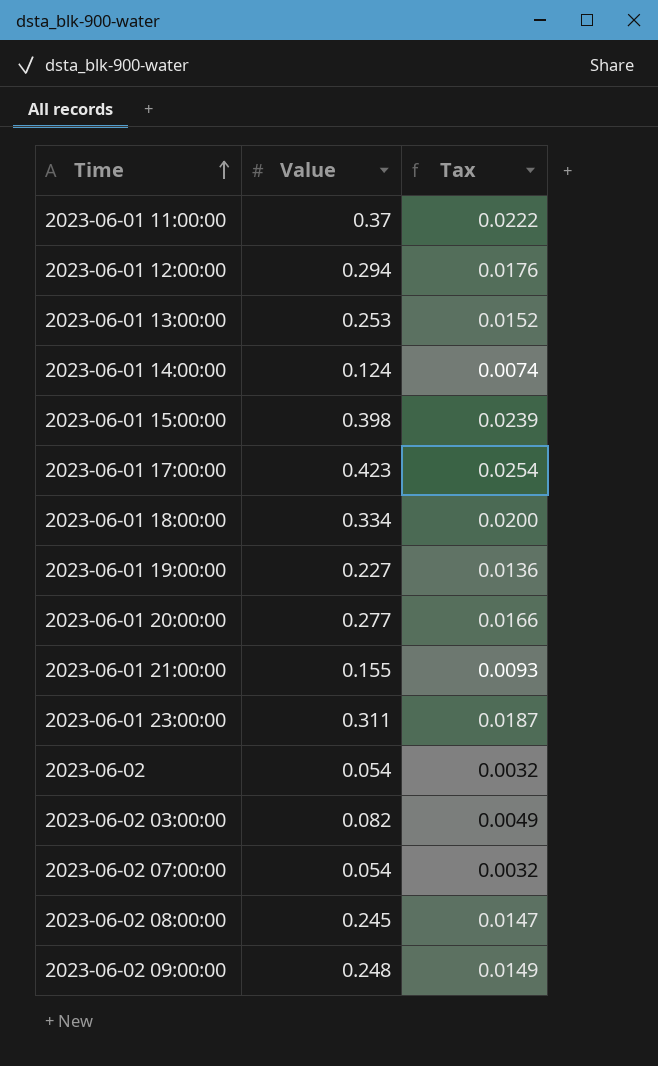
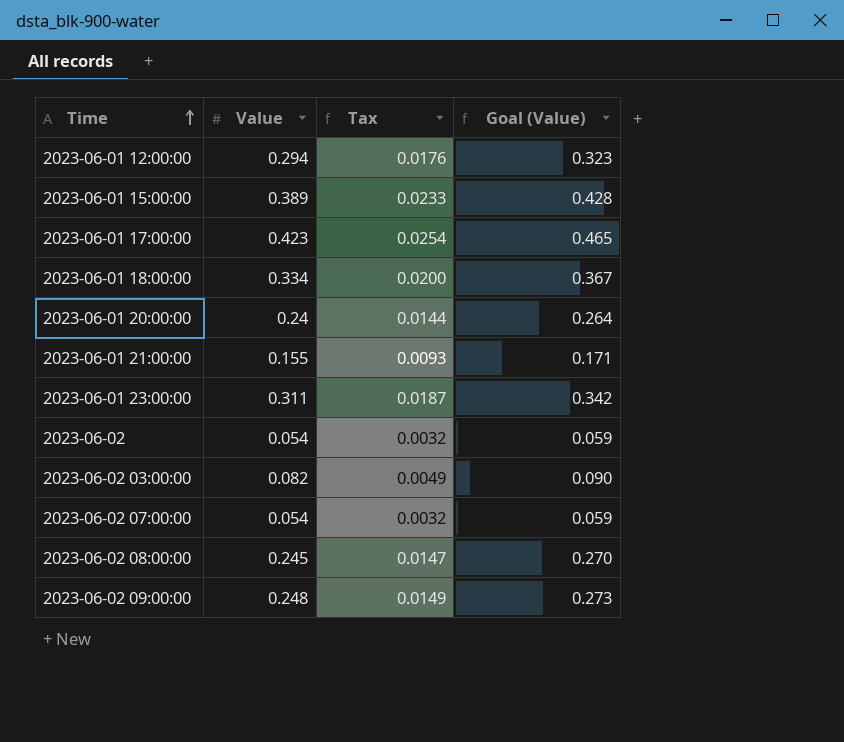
column Goal (Value) | formula: none -> [Value] * 1.1
row 2023-06-01 11:00:00: 0.37 | 0.0222 -> none
row 2023-06-01 13:00:00: 0.253 | 0.0152 -> none
row 2023-06-01 14:00:00: 0.124 | 0.0074 -> none
row 2023-06-01 19:00:00: 0.227 | 0.0136 -> none
2023-06-01 15:00:00 | Value: 0.398 -> 0.389
2023-06-01 15:00:00 | Tax: 0.0239 -> 0.0233
2023-06-01 20:00:00 | Value: 0.277 -> 0.24
2023-06-01 20:00:00 | Tax: 0.0166 -> 0.0144

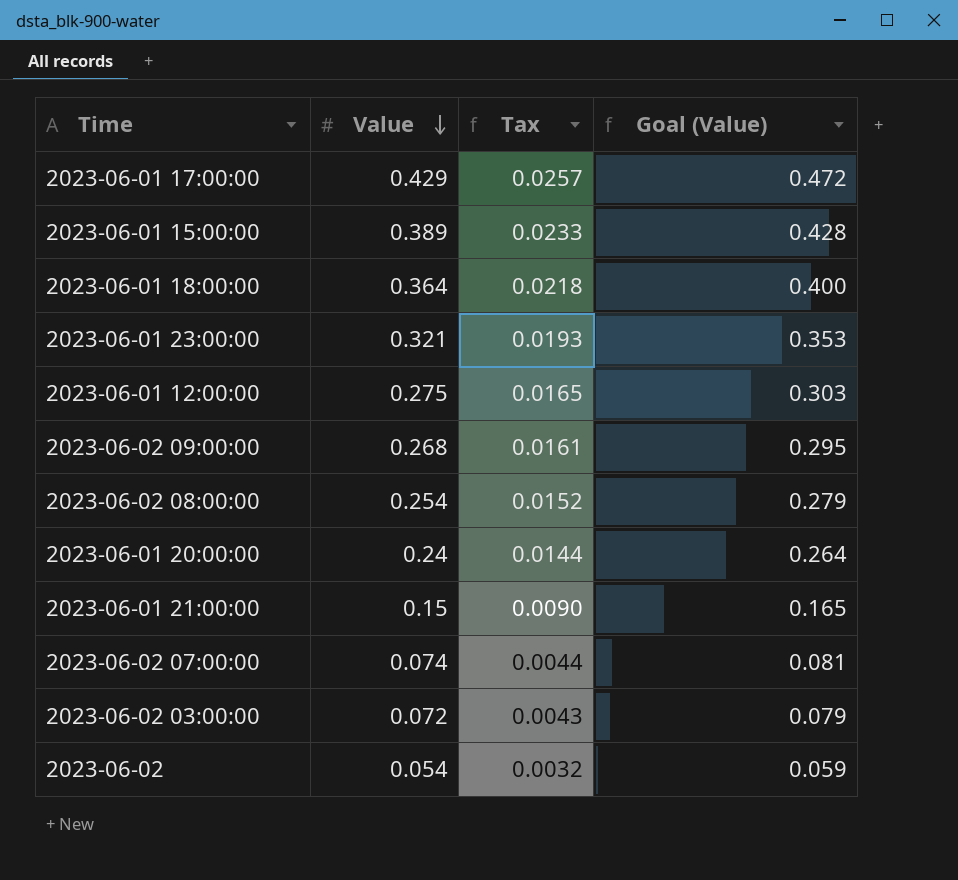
row order: Time ascending -> Value descending
2023-06-01 17:00:00 | Value: 0.423 -> 0.429
2023-06-01 17:00:00 | Tax: 0.0254 -> 0.0257
2023-06-01 17:00:00 | Goal (Value): 0.465 -> 0.472
2023-06-01 18:00:00 | Value: 0.334 -> 0.364
2023-06-01 18:00:00 | Tax: 0.0200 -> 0.0218
2023-06-01 18:00:00 | Goal (Value): 0.367 -> 0.400
2023-06-01 23:00:00 | Value: 0.311 -> 0.321
2023-06-01 23:00:00 | Tax: 0.0187 -> 0.0193
2023-06-01 23:00:00 | Goal (Value): 0.342 -> 0.353
2023-06-01 12:00:00 | Value: 0.294 -> 0.275
2023-06-01 12:00:00 | Tax: 0.0176 -> 0.0165
2023-06-01 12:00:00 | Goal (Value): 0.323 -> 0.303
2023-06-02 09:00:00 | Value: 0.248 -> 0.268
2023-06-02 09:00:00 | Tax: 0.0149 -> 0.0161
2023-06-02 09:00:00 | Goal (Value): 0.273 -> 0.295
2023-06-02 08:00:00 | Value: 0.245 -> 0.254
2023-06-02 08:00:00 | Tax: 0.0147 -> 0.0152
2023-06-02 08:00:00 | Goal (Value): 0.270 -> 0.279
2023-06-01 21:00:00 | Value: 0.155 -> 0.15
2023-06-01 21:00:00 | Tax: 0.0093 -> 0.0090
2023-06-01 21:00:00 | Goal (Value): 0.171 -> 0.165
2023-06-02 07:00:00 | Value: 0.054 -> 0.074
2023-06-02 07:00:00 | Tax: 0.0032 -> 0.0044
2023-06-02 07:00:00 | Goal (Value): 0.059 -> 0.081
2023-06-02 03:00:00 | Value: 0.082 -> 0.072
2023-06-02 03:00:00 | Tax: 0.0049 -> 0.0043
2023-06-02 03:00:00 | Goal (Value): 0.090 -> 0.079

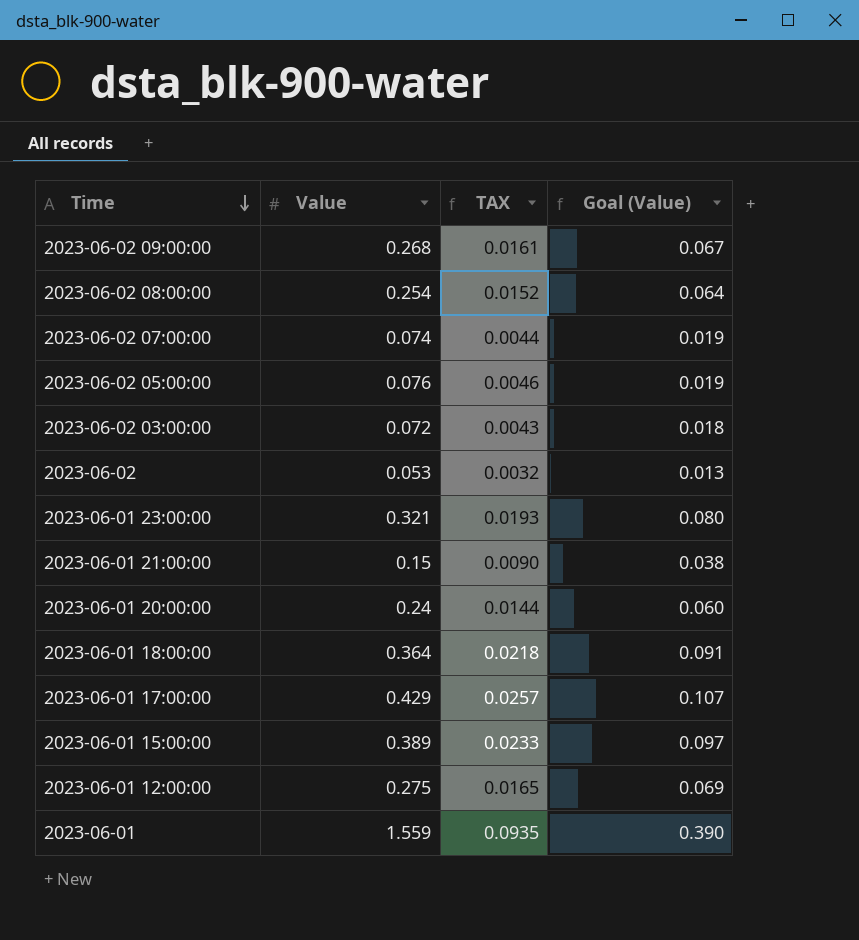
row order: Value descending -> Time descending
column name: Tax -> TAX
column Goal (Value) | formula: [Value] * 1.1 -> [Value] * 0.25
row 2023-06-02 05:00:00: none -> 0.076 | 0.0046 | 0.019
2023-06-02 | Value: 0.054 -> 0.053
row 2023-06-01: none -> 1.559 | 0.0935 | 0.390

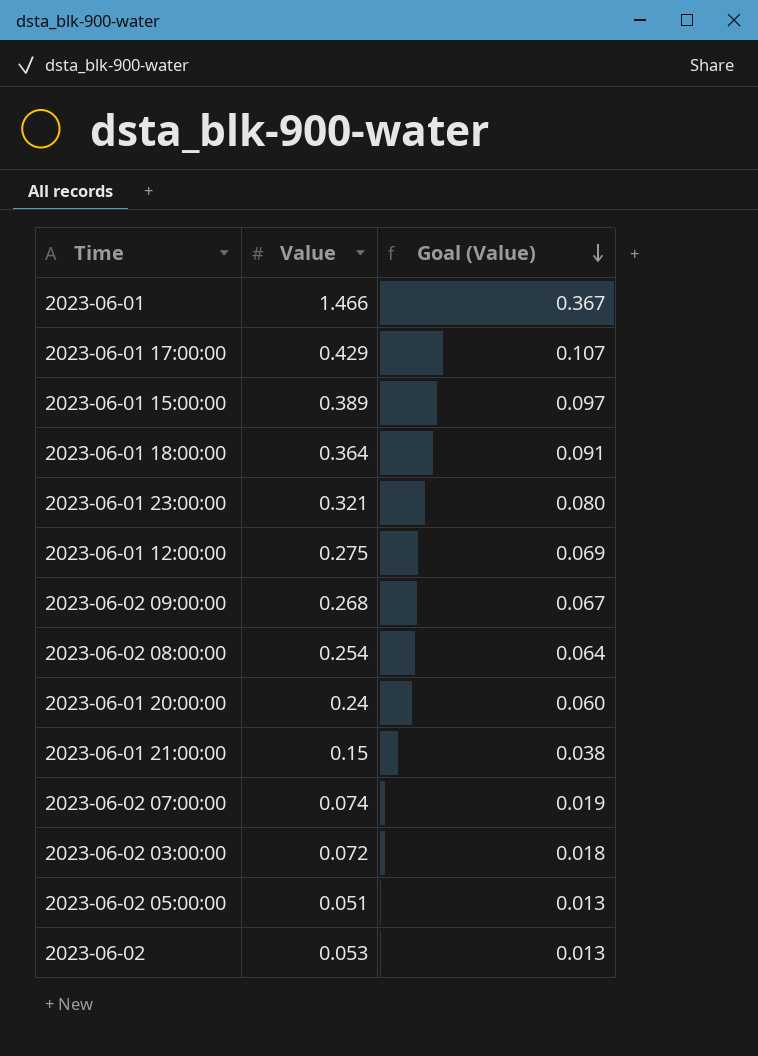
row order: Time descending -> Goal (Value) descending
column TAX | formula: [Value] * 0.06 -> none
2023-06-01 | Value: 1.559 -> 1.466
2023-06-01 | Goal (Value): 0.390 -> 0.367
2023-06-02 05:00:00 | Value: 0.076 -> 0.051
2023-06-02 05:00:00 | Goal (Value): 0.019 -> 0.013

